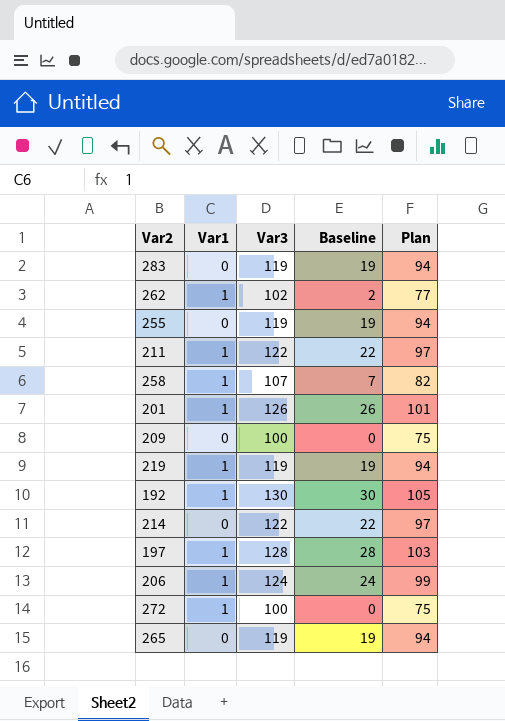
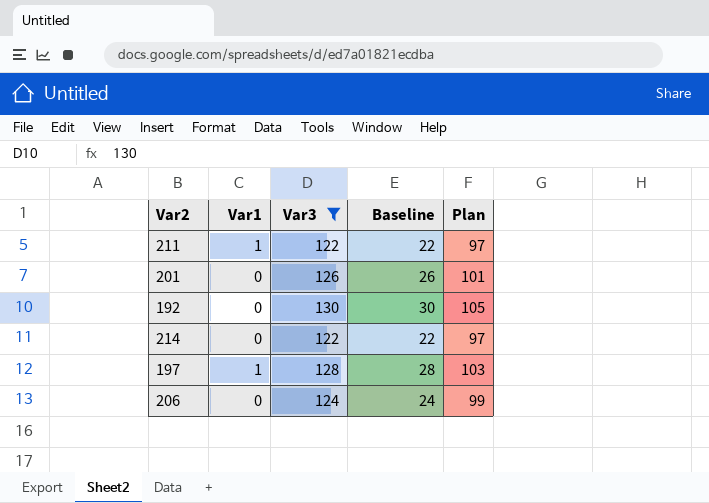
filter: none -> Var3 >= 122
201 | Var1: 1 -> 0
192 | Var1: 1 -> 0
206 | Var1: 1 -> 0

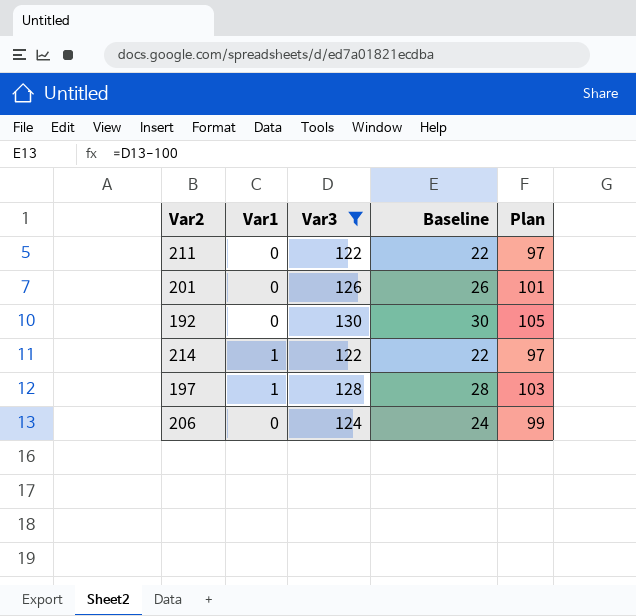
211 | Var1: 1 -> 0
214 | Var1: 0 -> 1

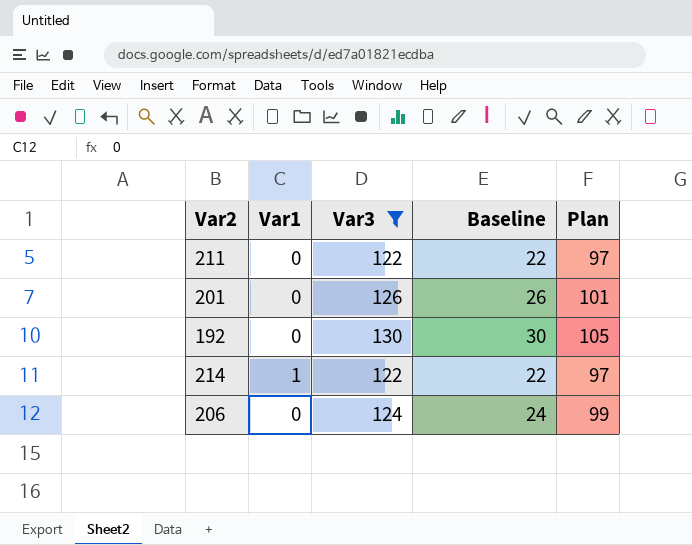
row 197: 1 | 128 | 28 | 103 -> none

